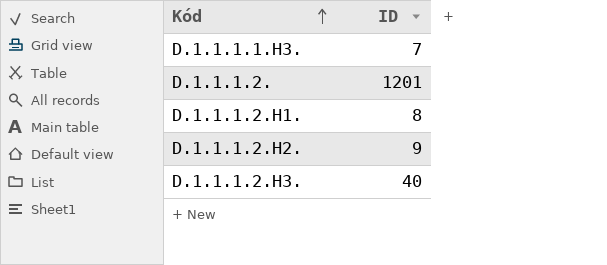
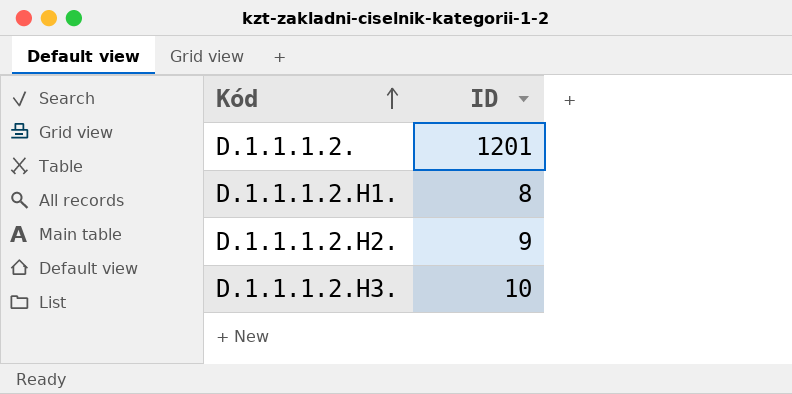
row D.1.1.1.1.H3.: 7 -> none
D.1.1.1.2.H3. | ID: 40 -> 10

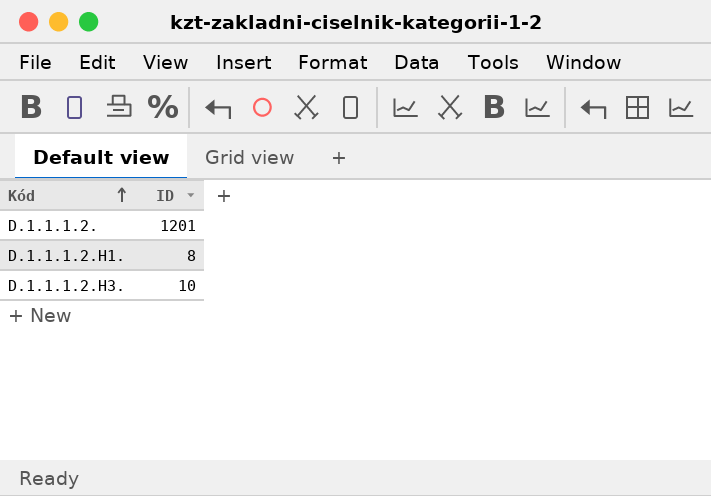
row D.1.1.1.2.H2.: 9 -> none

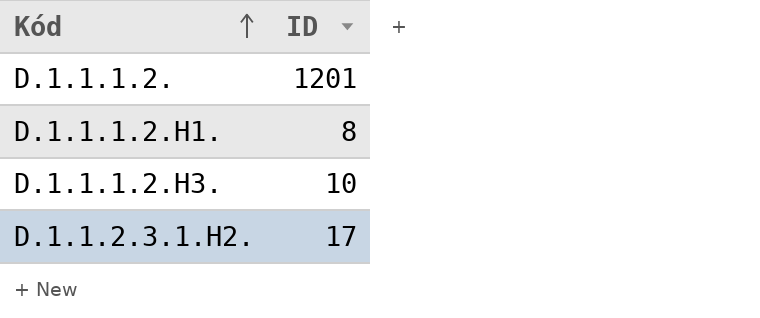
row D.1.1.2.3.1.H2.: none -> 17

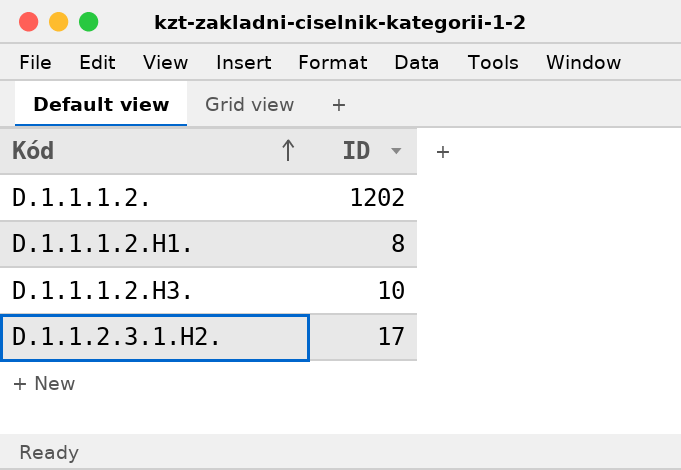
D.1.1.1.2. | ID: 1201 -> 1202

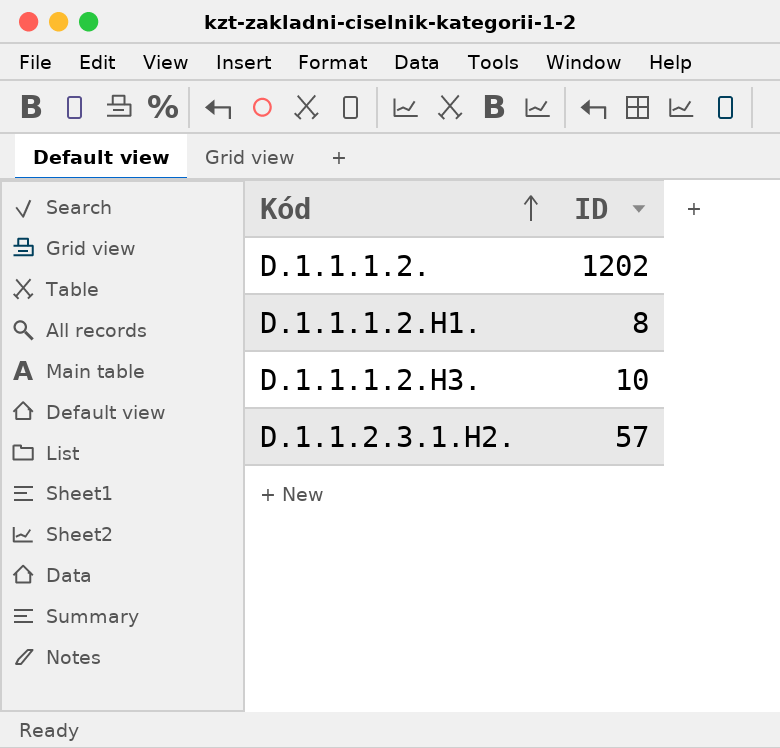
D.1.1.2.3.1.H2. | ID: 17 -> 57

